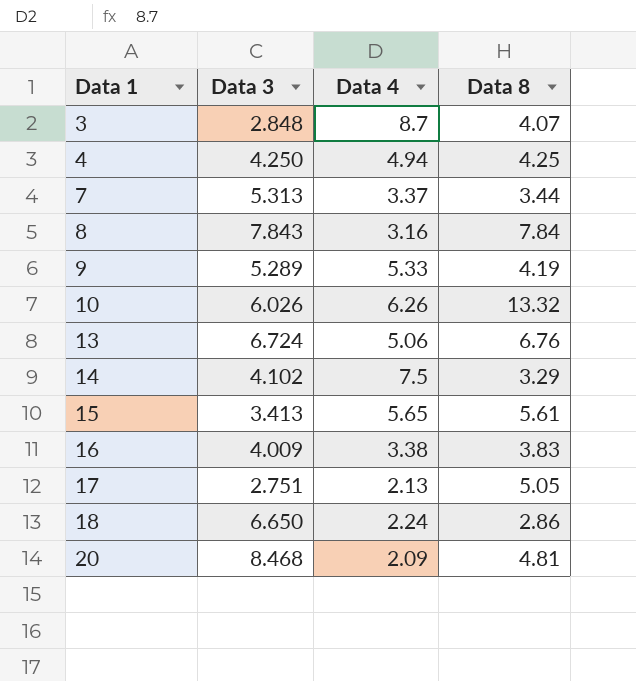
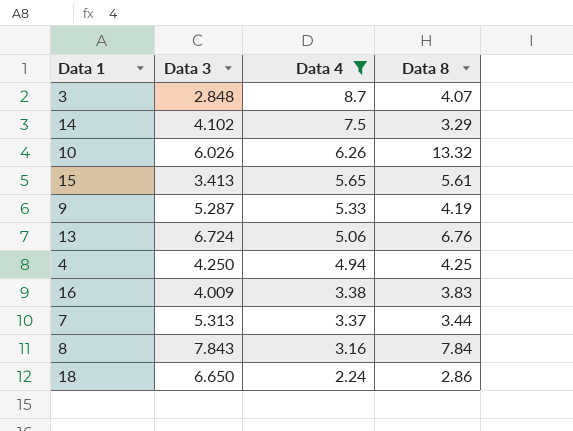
filter: none -> Data 4 >= 2.24
row order: Data 1 ascending -> Data 4 descending
9 | Data 3: 5.289 -> 5.287

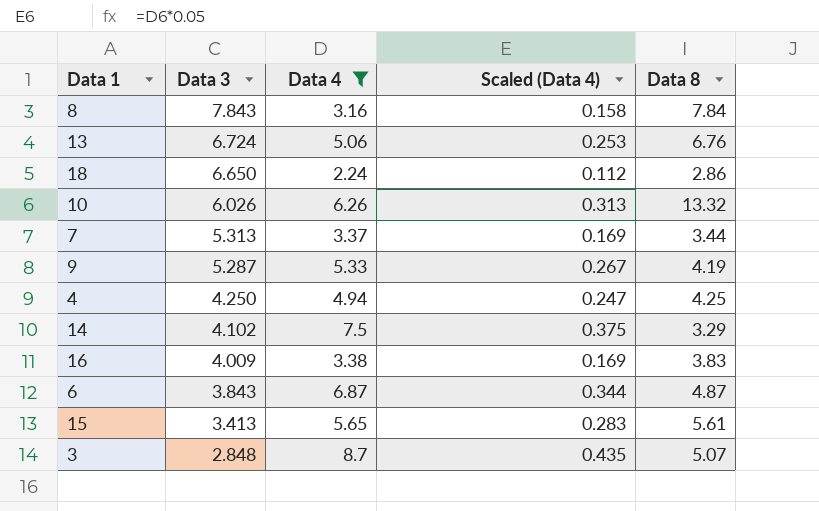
row order: Data 4 descending -> Data 3 descending
column Scaled (Data 4) | formula: none -> [Data 4] * 0.05
row 6: none -> 3.843 | 6.87 | 0.344 | 4.87
3 | Data 8: 4.07 -> 5.07

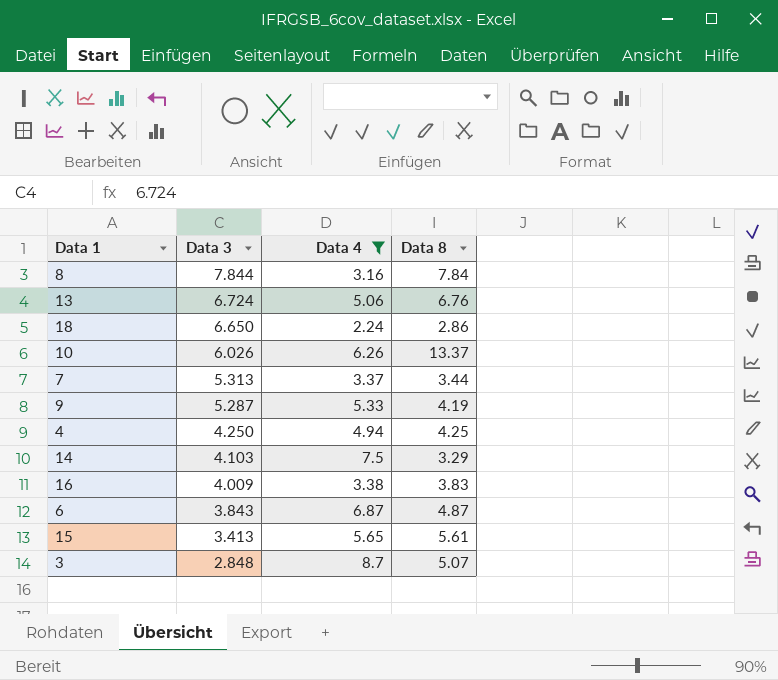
column Scaled (Data 4) | formula: [Data 4] * 0.05 -> none
8 | Data 3: 7.843 -> 7.844
10 | Data 8: 13.32 -> 13.37
14 | Data 3: 4.102 -> 4.103

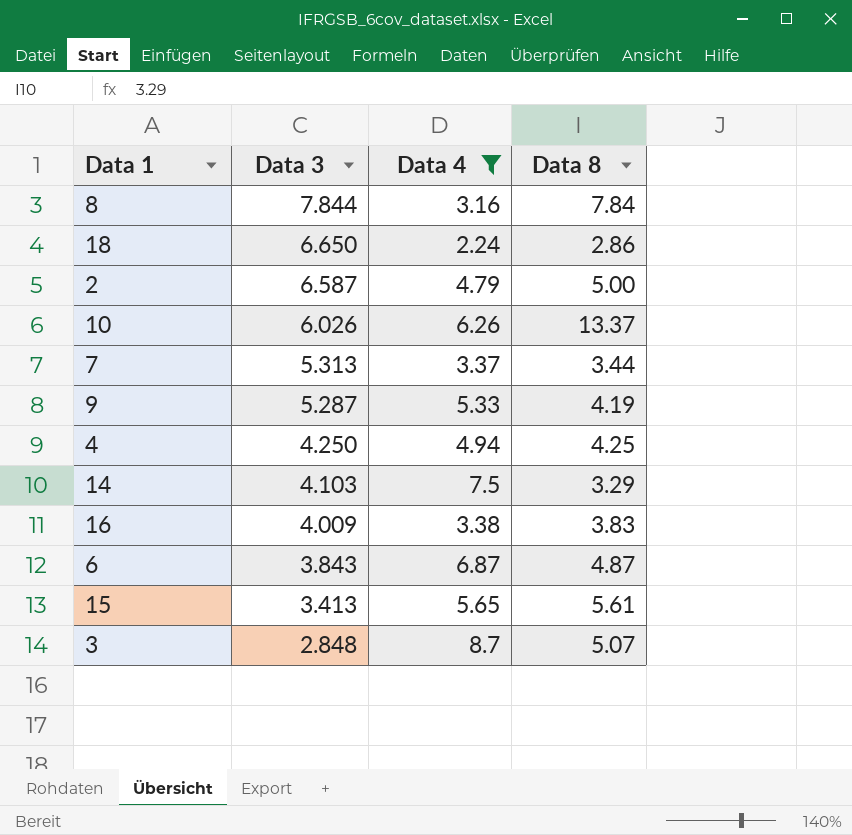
row 13: 6.724 | 5.06 | 6.76 -> none
row 2: none -> 6.587 | 4.79 | 5.00

